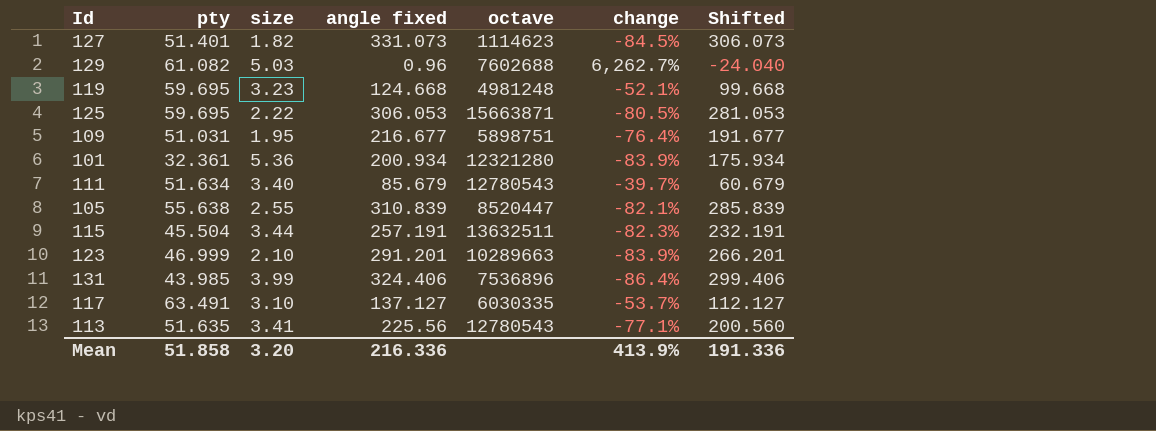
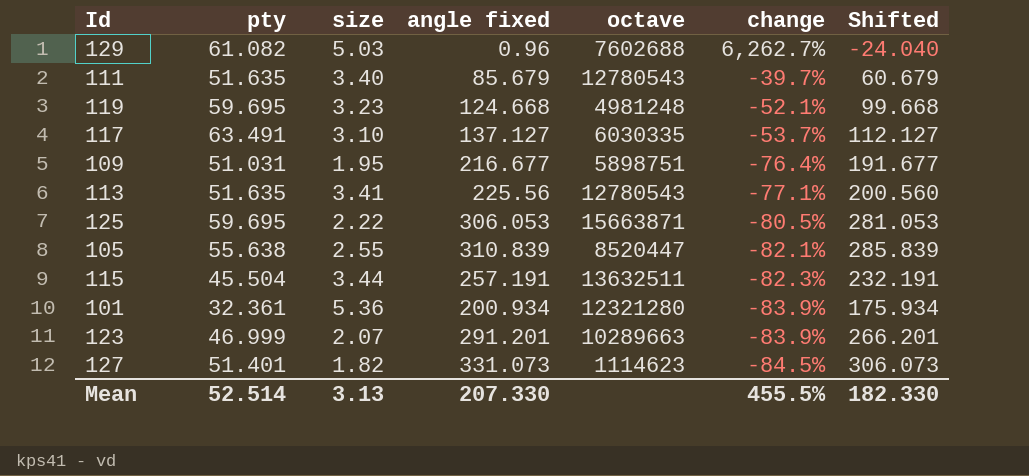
row order: none -> change descending
row 131: 43.985 | 3.99 | 324.406 | 7536896 | -86.4% | 299.406 -> none
111 | pty: 51.634 -> 51.635
123 | size: 2.10 -> 2.07
Mean | pty: 51.858 -> 52.514
Mean | size: 3.20 -> 3.13
Mean | angle fixed: 216.336 -> 207.330
Mean | change: 413.9% -> 455.5%
Mean | Shifted: 191.336 -> 182.330

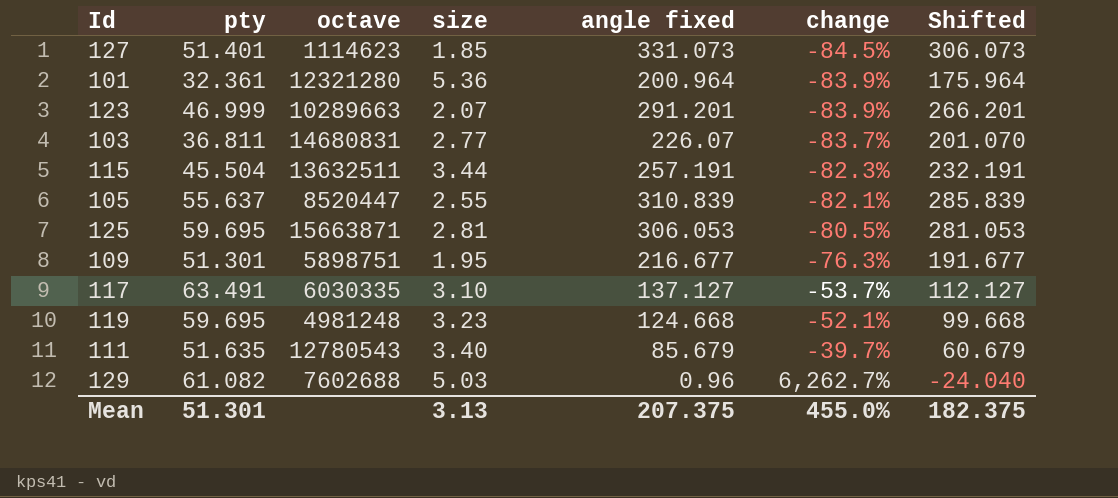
row order: change descending -> change ascending
column octave | position: 5 -> 3
row 113: 51.635 | 3.41 | 225.56 | 12780543 | -77.1% | 200.560 -> none
127 | size: 1.82 -> 1.85
101 | angle fixed: 200.934 -> 200.964
101 | Shifted: 175.934 -> 175.964
row 103: none -> 36.811 | 14680831 | 2.77 | 226.07 | -83.7% | 201.070
105 | pty: 55.638 -> 55.637
125 | size: 2.22 -> 2.81
109 | pty: 51.031 -> 51.301
109 | change: -76.4% -> -76.3%
Mean | pty: 52.514 -> 51.301
Mean | angle fixed: 207.330 -> 207.375
Mean | change: 455.5% -> 455.0%
Mean | Shifted: 182.330 -> 182.375

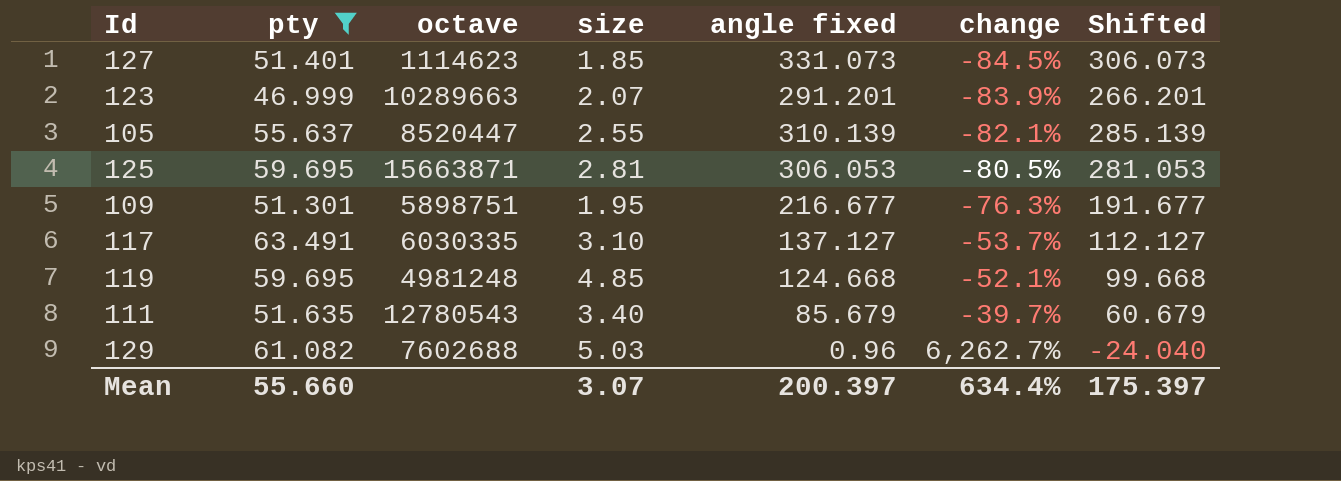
filter: none -> pty >= 46.999
105 | angle fixed: 310.839 -> 310.139
105 | Shifted: 285.839 -> 285.139
119 | size: 3.23 -> 4.85
Mean | pty: 51.301 -> 55.660
Mean | size: 3.13 -> 3.07
Mean | angle fixed: 207.375 -> 200.397
Mean | change: 455.0% -> 634.4%
Mean | Shifted: 182.375 -> 175.397

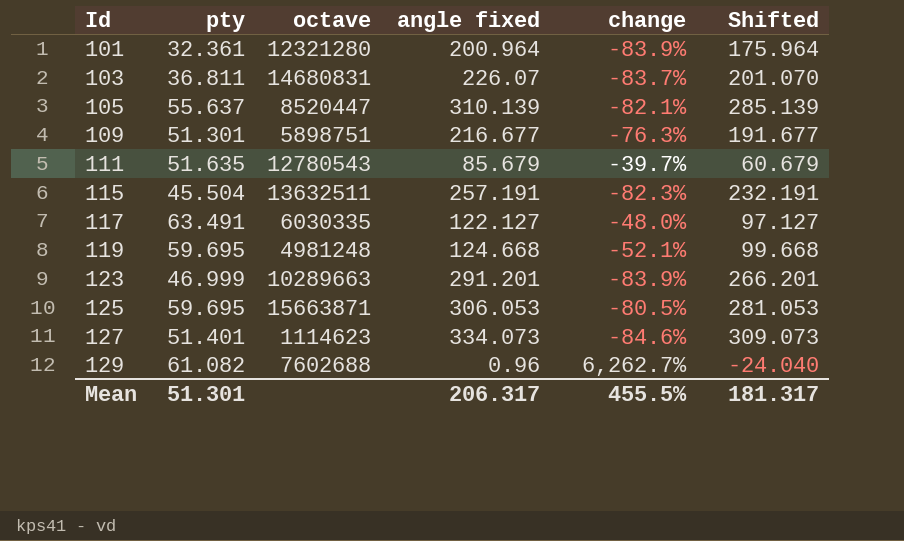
filter: pty >= 46.999 -> none
row order: change ascending -> Id ascending
column size | position: 4 -> none
117 | angle fixed: 137.127 -> 122.127
117 | change: -53.7% -> -48.0%
117 | Shifted: 112.127 -> 97.127
127 | angle fixed: 331.073 -> 334.073
127 | change: -84.5% -> -84.6%
127 | Shifted: 306.073 -> 309.073
Mean | pty: 55.660 -> 51.301
Mean | angle fixed: 200.397 -> 206.317
Mean | change: 634.4% -> 455.5%
Mean | Shifted: 175.397 -> 181.317

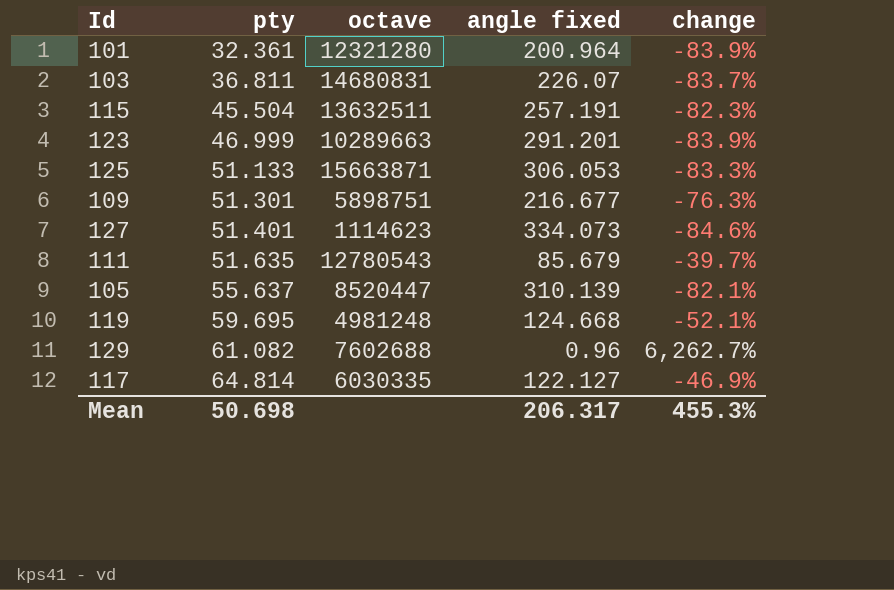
row order: Id ascending -> pty ascending
column Shifted | formula: [angle fixed] - 25 -> none
125 | pty: 59.695 -> 51.133
125 | change: -80.5% -> -83.3%
117 | pty: 63.491 -> 64.814
117 | change: -48.0% -> -46.9%
Mean | pty: 51.301 -> 50.698
Mean | change: 455.5% -> 455.3%

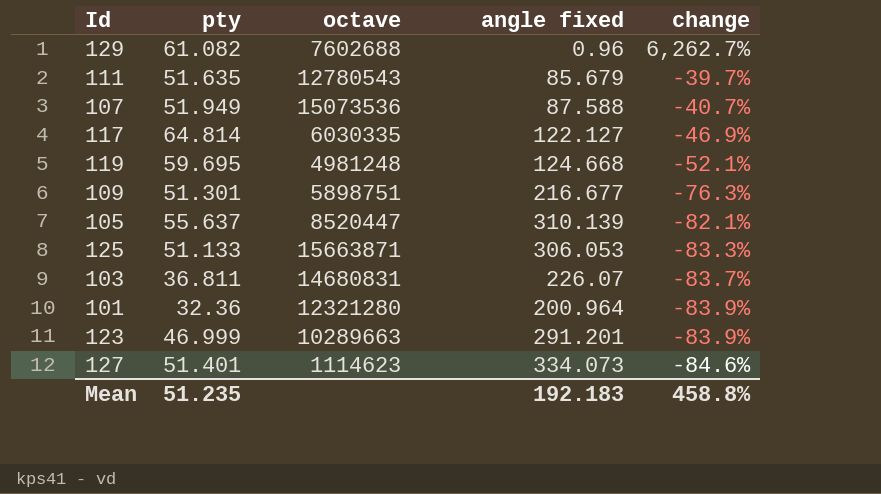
row order: pty ascending -> change descending
row 115: 45.504 | 13632511 | 257.191 | -82.3% -> none
row 107: none -> 51.949 | 15073536 | 87.588 | -40.7%
101 | pty: 32.361 -> 32.36
Mean | pty: 50.698 -> 51.235
Mean | angle fixed: 206.317 -> 192.183
Mean | change: 455.3% -> 458.8%

